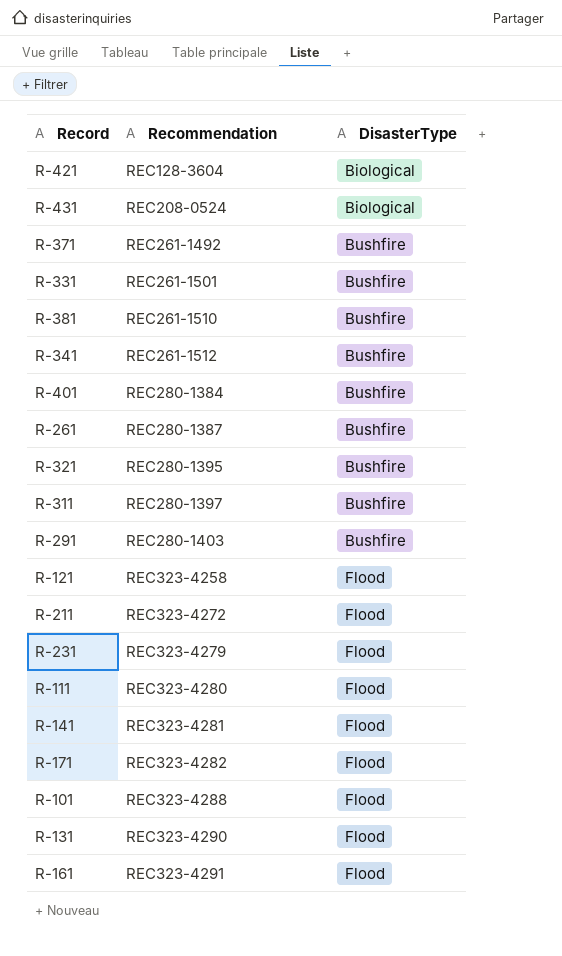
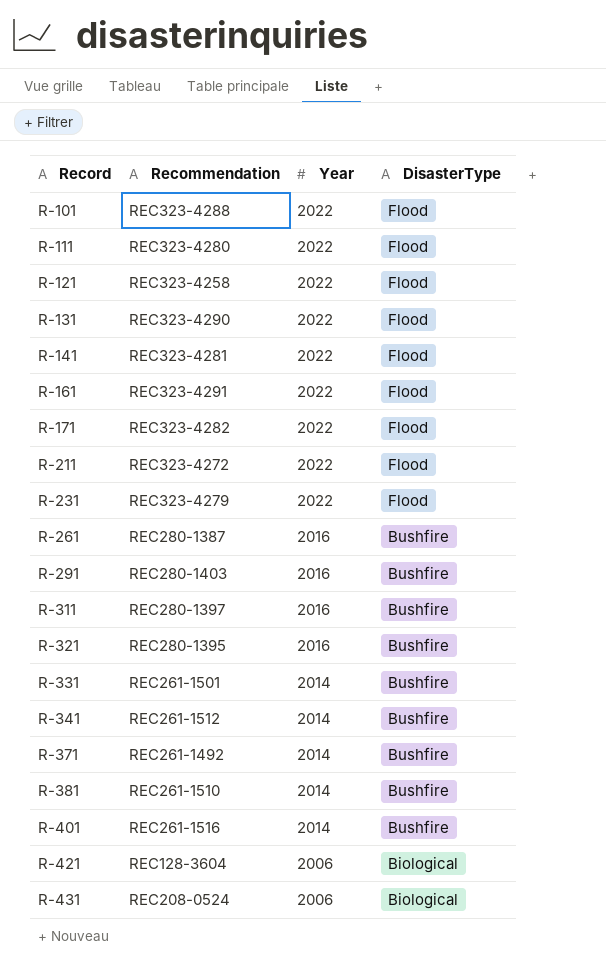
row order: Recommendation ascending -> Record ascending
column Year | position: none -> 3
R-401 | Recommendation: REC280-1384 -> REC261-1516

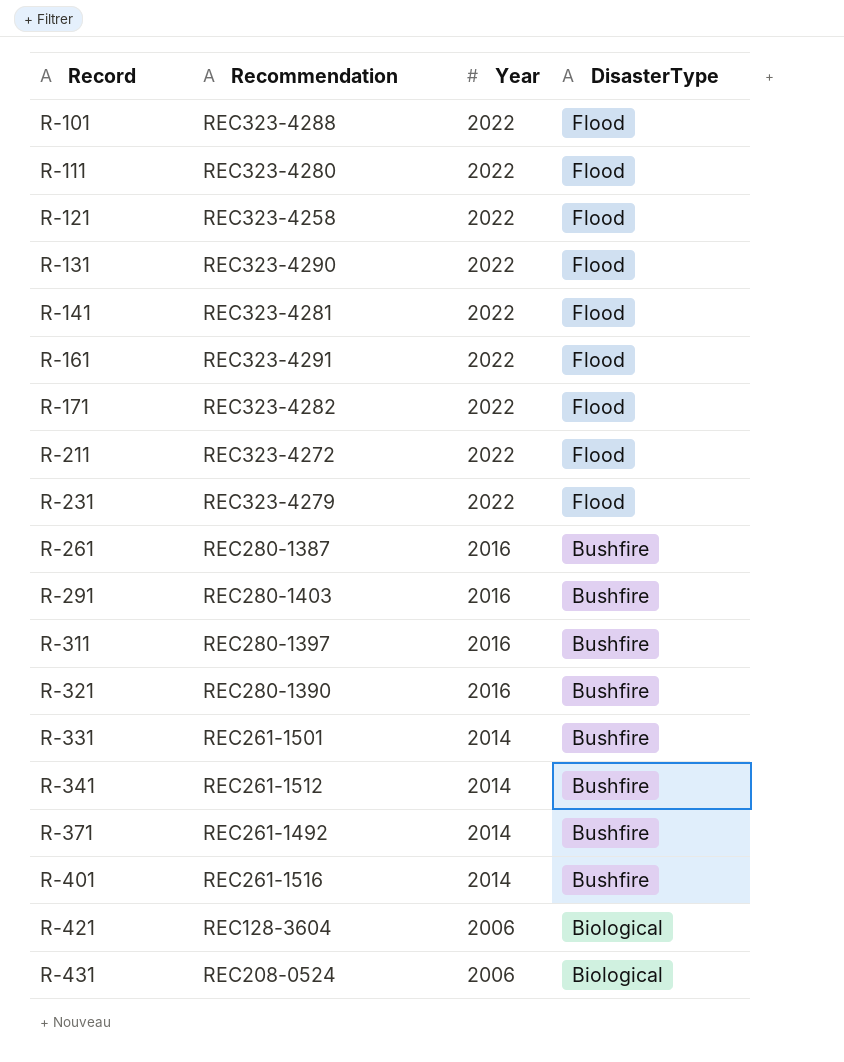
row R-381: REC261-1510 | 2014 | Bushfire -> none
R-321 | Recommendation: REC280-1395 -> REC280-1390

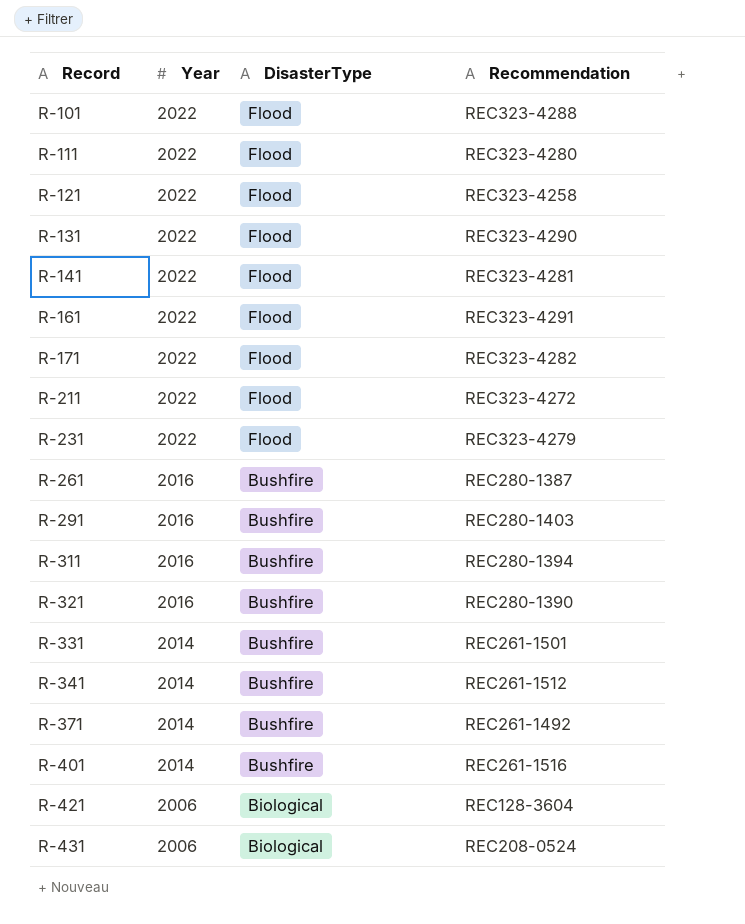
column Recommendation | position: 2 -> 4
R-311 | Recommendation: REC280-1397 -> REC280-1394

